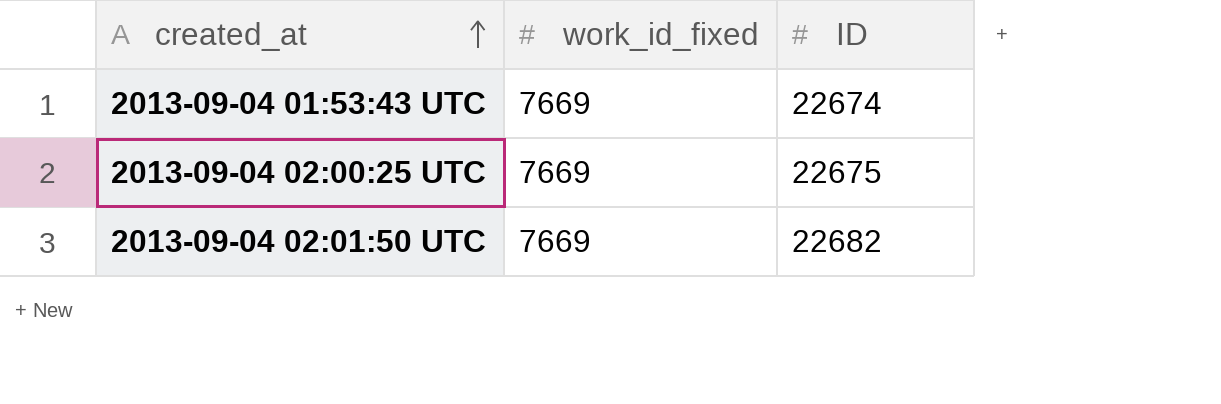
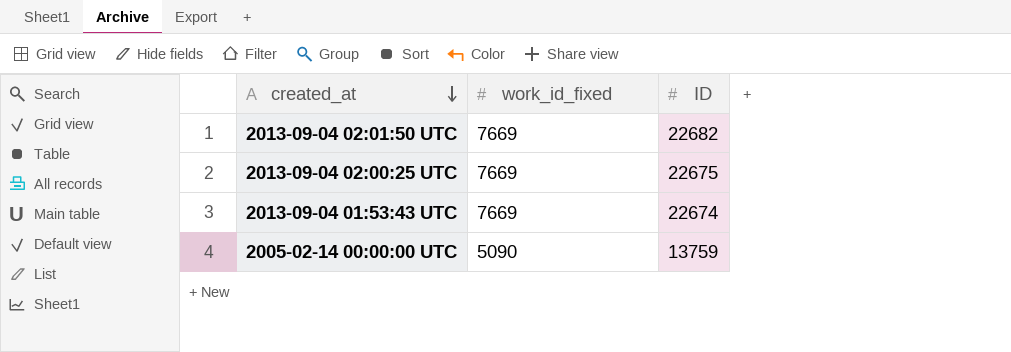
row order: created_at ascending -> created_at descending
row 2005-02-14 00:00:00 UTC: none -> 5090 | 13759

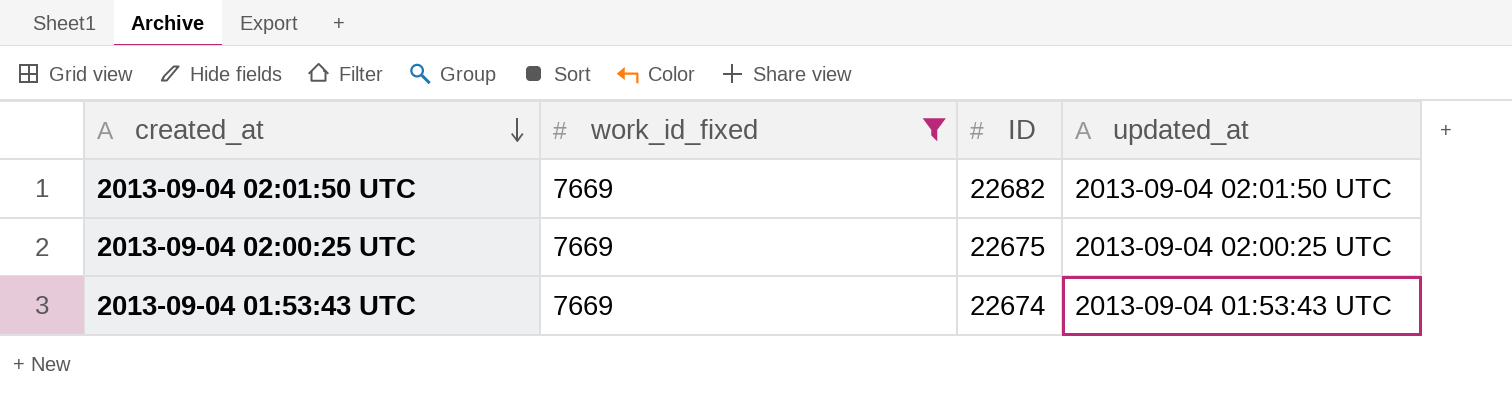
filter: none -> work_id_fixed = 7669
column updated_at | position: none -> 4

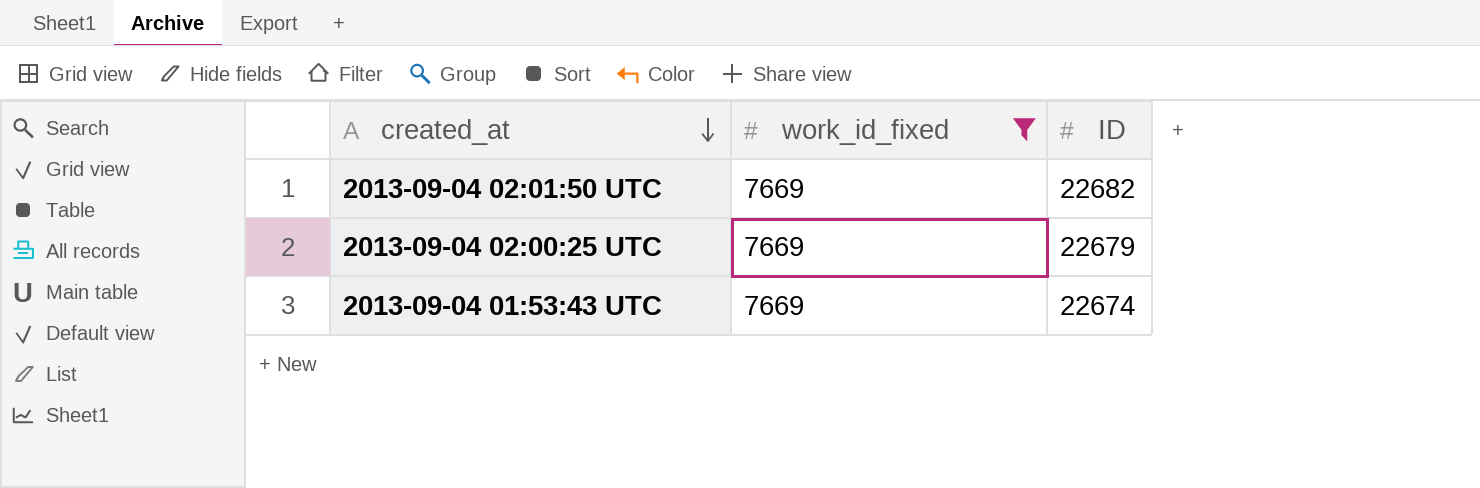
column updated_at | position: 4 -> none
2013-09-04 02:00:25 UTC | ID: 22675 -> 22679

